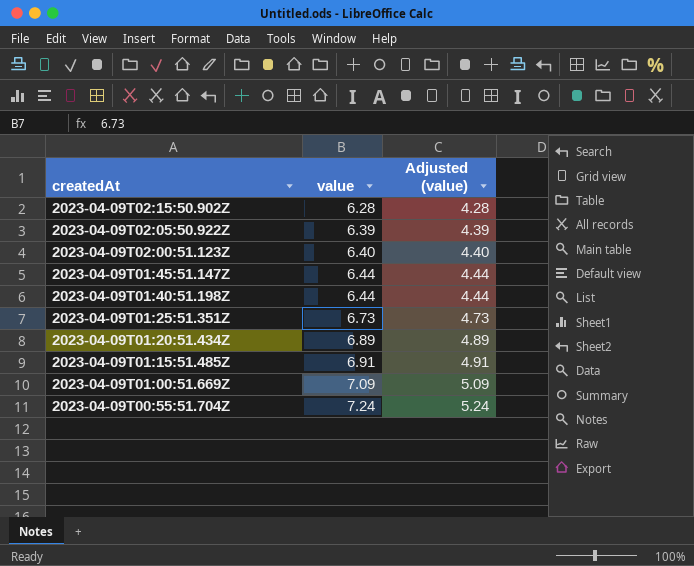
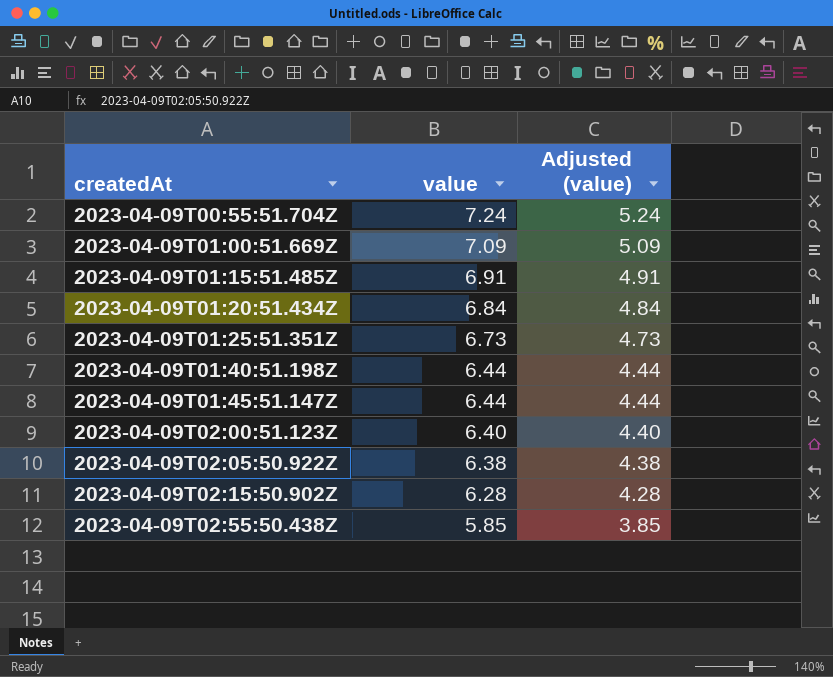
row order: createdAt descending -> createdAt ascending
2023-04-09T01:20:51.434Z | value: 6.89 -> 6.84
2023-04-09T01:20:51.434Z | Adjusted (value): 4.89 -> 4.84
2023-04-09T02:05:50.922Z | value: 6.39 -> 6.38
2023-04-09T02:05:50.922Z | Adjusted (value): 4.39 -> 4.38
row 2023-04-09T02:55:50.438Z: none -> 5.85 | 3.85

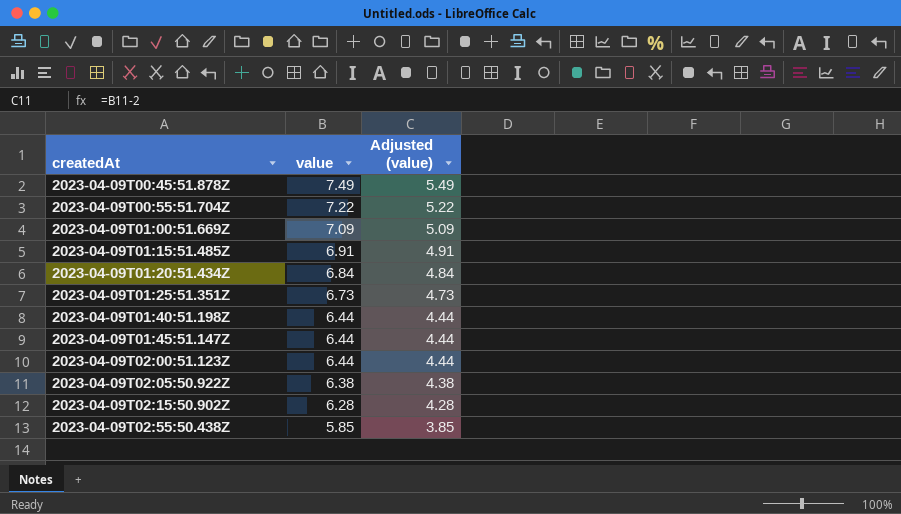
row 2023-04-09T00:45:51.878Z: none -> 7.49 | 5.49
2023-04-09T00:55:51.704Z | value: 7.24 -> 7.22
2023-04-09T00:55:51.704Z | Adjusted (value): 5.24 -> 5.22
2023-04-09T02:00:51.123Z | value: 6.40 -> 6.44
2023-04-09T02:00:51.123Z | Adjusted (value): 4.40 -> 4.44

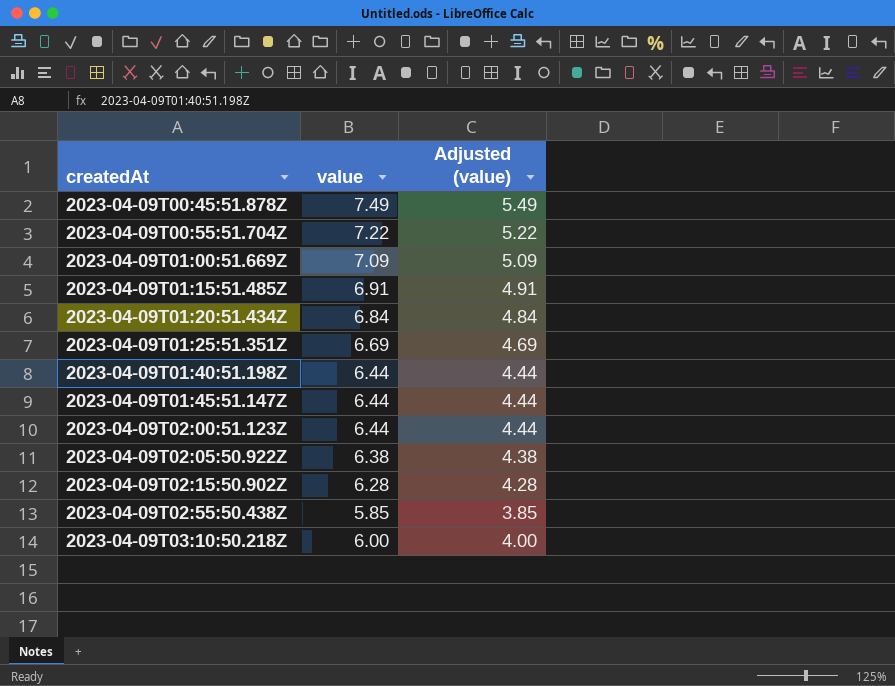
2023-04-09T01:25:51.351Z | value: 6.73 -> 6.69
2023-04-09T01:25:51.351Z | Adjusted (value): 4.73 -> 4.69
row 2023-04-09T03:10:50.218Z: none -> 6.00 | 4.00

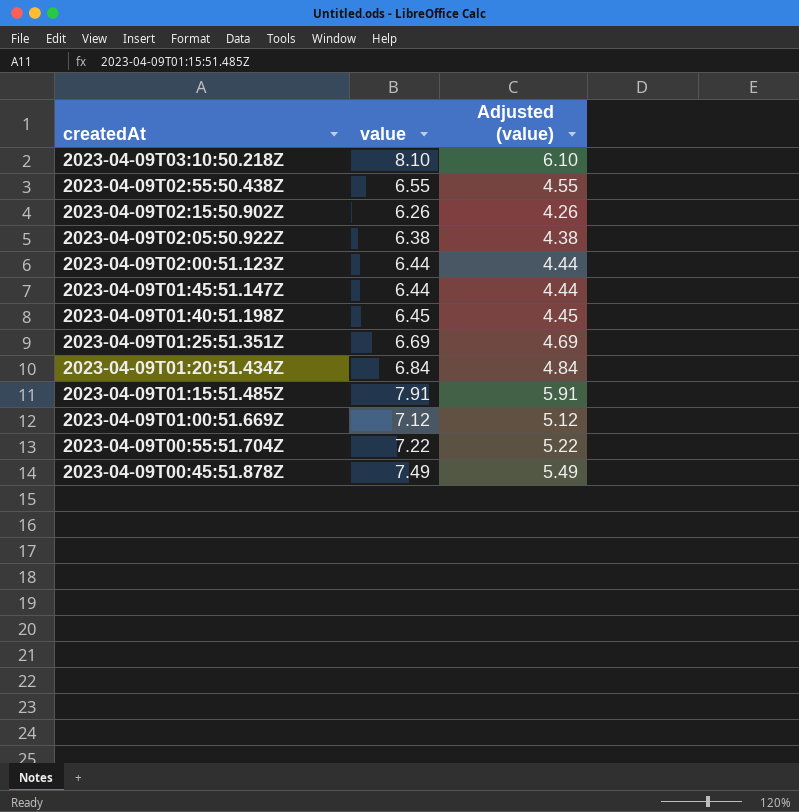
row order: createdAt ascending -> createdAt descending
2023-04-09T03:10:50.218Z | value: 6.00 -> 8.10
2023-04-09T03:10:50.218Z | Adjusted (value): 4.00 -> 6.10
2023-04-09T02:55:50.438Z | value: 5.85 -> 6.55
2023-04-09T02:55:50.438Z | Adjusted (value): 3.85 -> 4.55
2023-04-09T02:15:50.902Z | value: 6.28 -> 6.26
2023-04-09T02:15:50.902Z | Adjusted (value): 4.28 -> 4.26
2023-04-09T01:40:51.198Z | value: 6.44 -> 6.45
2023-04-09T01:40:51.198Z | Adjusted (value): 4.44 -> 4.45
2023-04-09T01:15:51.485Z | value: 6.91 -> 7.91
2023-04-09T01:15:51.485Z | Adjusted (value): 4.91 -> 5.91
2023-04-09T01:00:51.669Z | value: 7.09 -> 7.12
2023-04-09T01:00:51.669Z | Adjusted (value): 5.09 -> 5.12

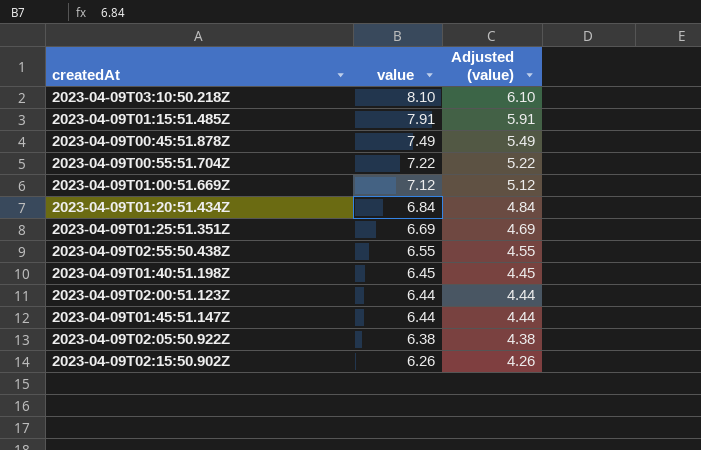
row order: createdAt descending -> value descending

